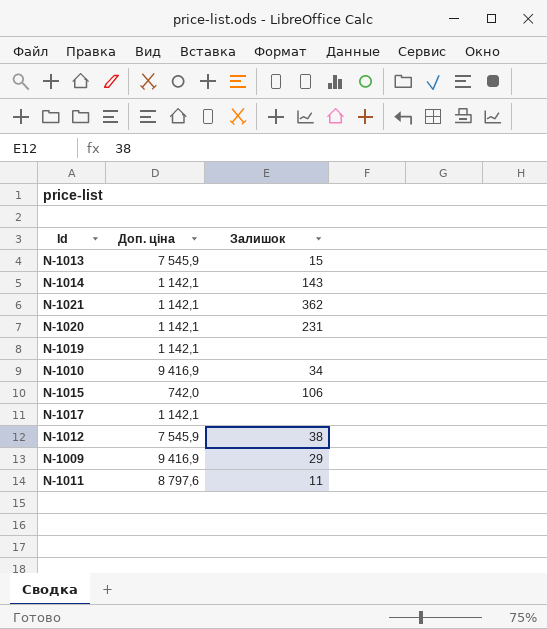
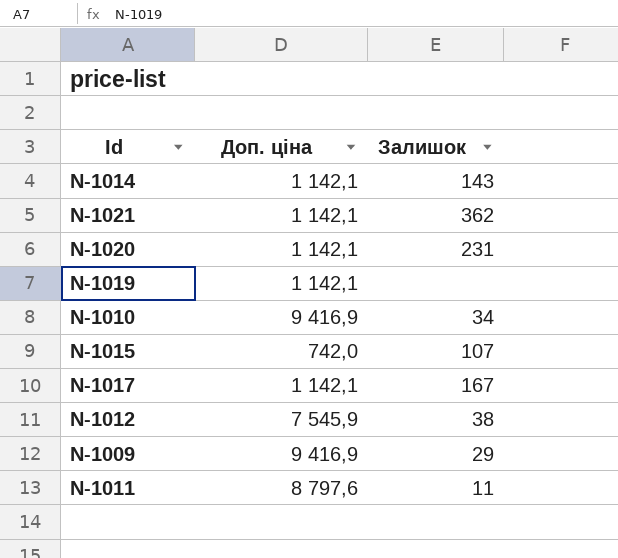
row N-1013: 7 545,9 | 15 -> none
N-1015 | Залишок: 106 -> 107
N-1017 | Залишок: none -> 167

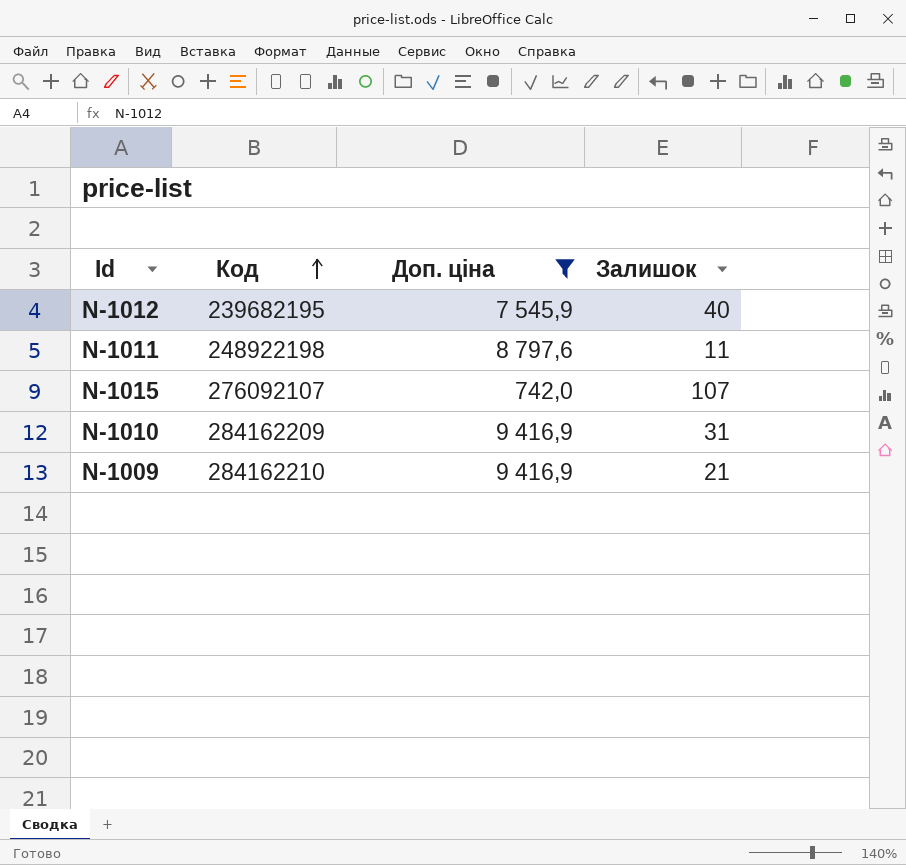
filter: none -> Доп. ціна != 1 142,1
row order: none -> Код ascending
column Код | position: none -> 2
N-1012 | Залишок: 38 -> 40
N-1010 | Залишок: 34 -> 31
N-1009 | Залишок: 29 -> 21

